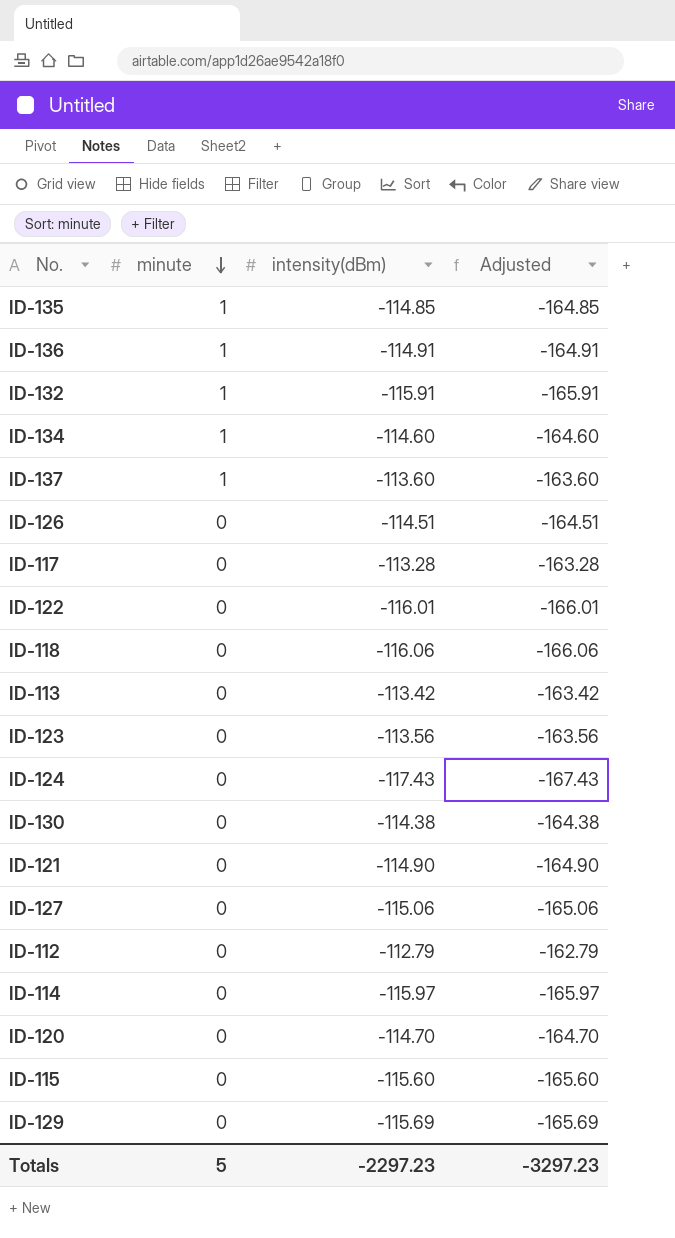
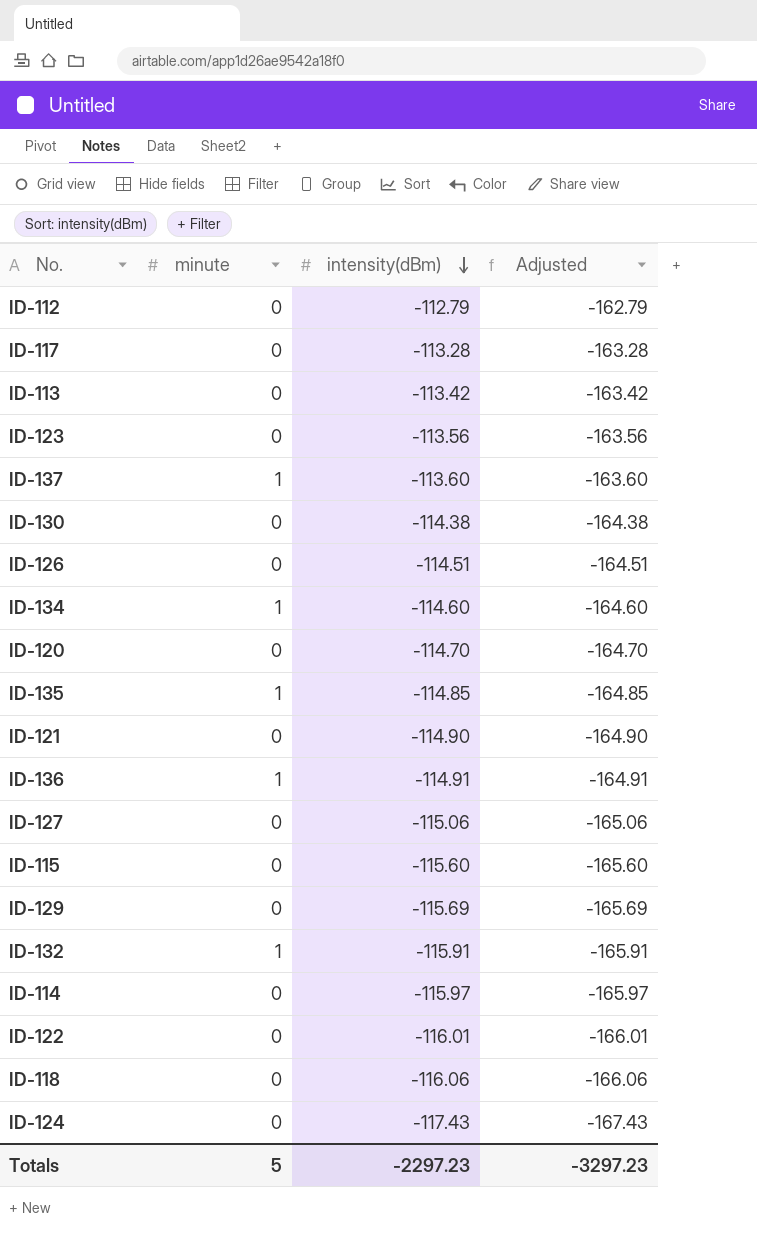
row order: minute descending -> intensity(dBm) descending

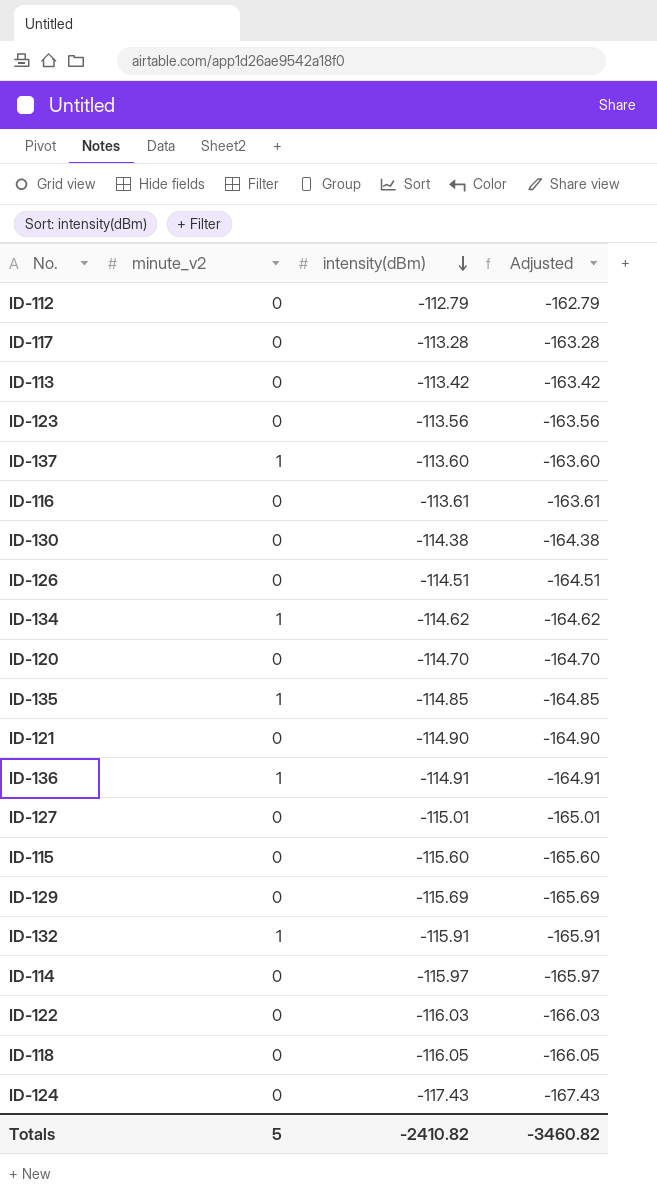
column name: minute -> minute_v2
row ID-116: none -> 0 | -113.61 | -163.61
ID-134 | intensity(dBm): -114.60 -> -114.62
ID-134 | Adjusted: -164.60 -> -164.62
ID-127 | intensity(dBm): -115.06 -> -115.01
ID-127 | Adjusted: -165.06 -> -165.01
ID-122 | intensity(dBm): -116.01 -> -116.03
ID-122 | Adjusted: -166.01 -> -166.03
ID-118 | intensity(dBm): -116.06 -> -116.05
ID-118 | Adjusted: -166.06 -> -166.05
Totals | intensity(dBm): -2297.23 -> -2410.82
Totals | Adjusted: -3297.23 -> -3460.82

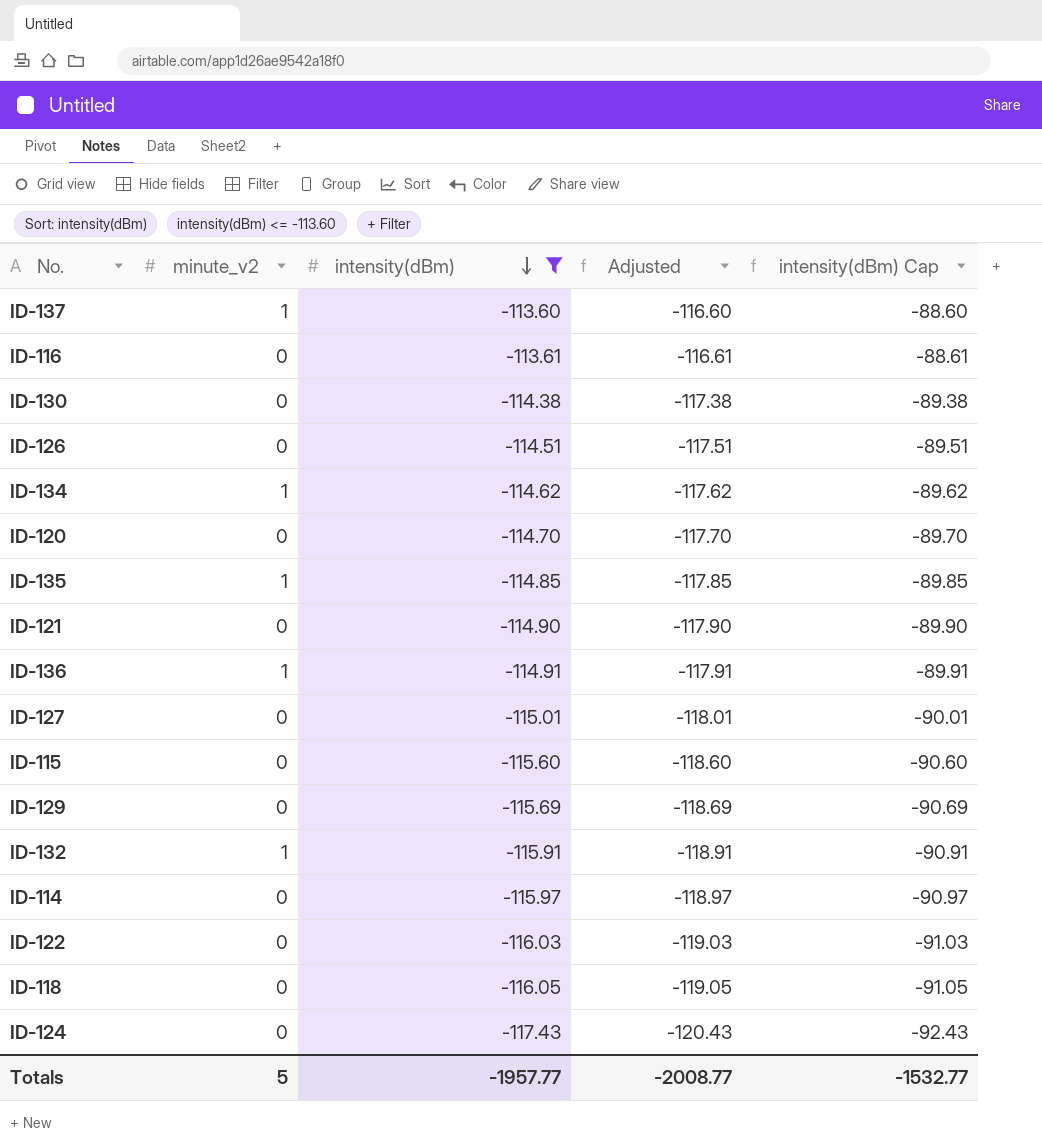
filter: none -> intensity(dBm) <= -113.60
column Adjusted | formula: [intensity(dBm)] - 50 -> [intensity(dBm)] - 3
column intensity(dBm) Cap | formula: none -> [intensity(dBm)] + 25
Totals | intensity(dBm): -2410.82 -> -1957.77
Totals | Adjusted: -3460.82 -> -2008.77

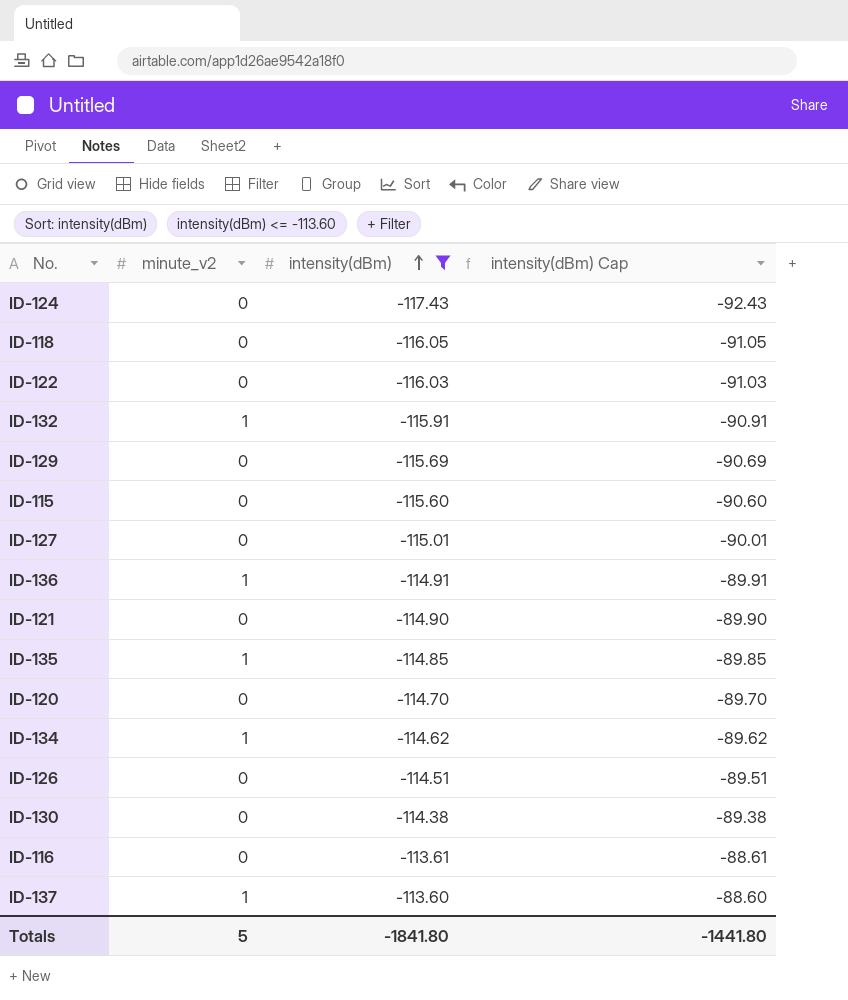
row order: intensity(dBm) descending -> intensity(dBm) ascending
column Adjusted | formula: [intensity(dBm)] - 3 -> none
row ID-114: 0 | -115.97 | -118.97 | -90.97 -> none
Totals | intensity(dBm): -1957.77 -> -1841.80
Totals | intensity(dBm) Cap: -1532.77 -> -1441.80

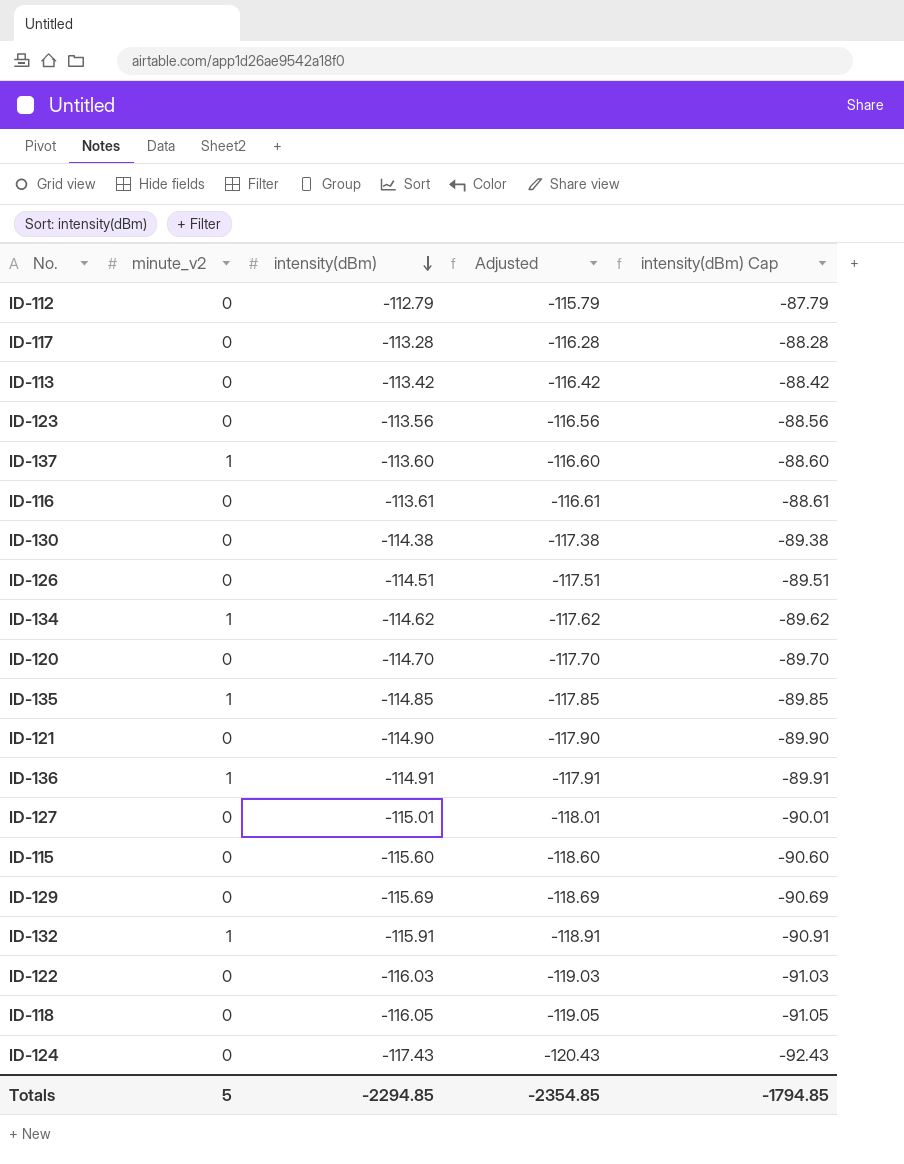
filter: intensity(dBm) <= -113.60 -> none
row order: intensity(dBm) ascending -> intensity(dBm) descending
column Adjusted | formula: none -> [intensity(dBm)] - 3
Totals | intensity(dBm): -1841.80 -> -2294.85
Totals | intensity(dBm) Cap: -1441.80 -> -1794.85

